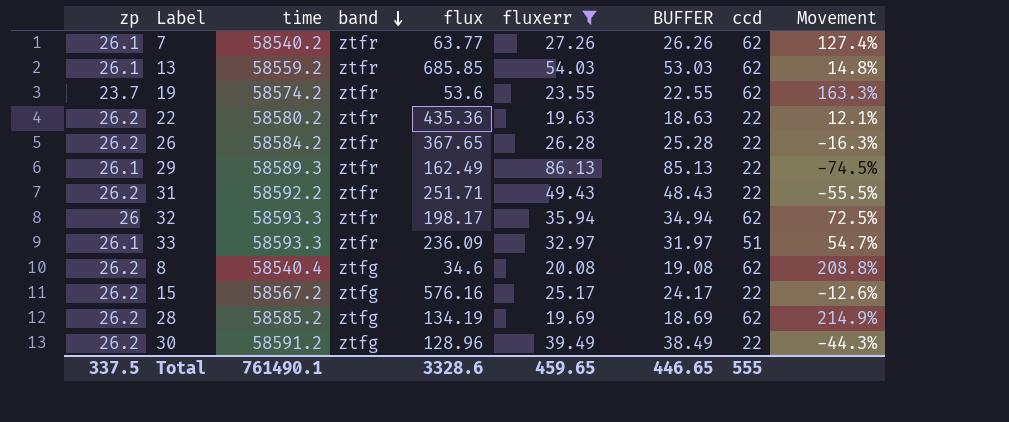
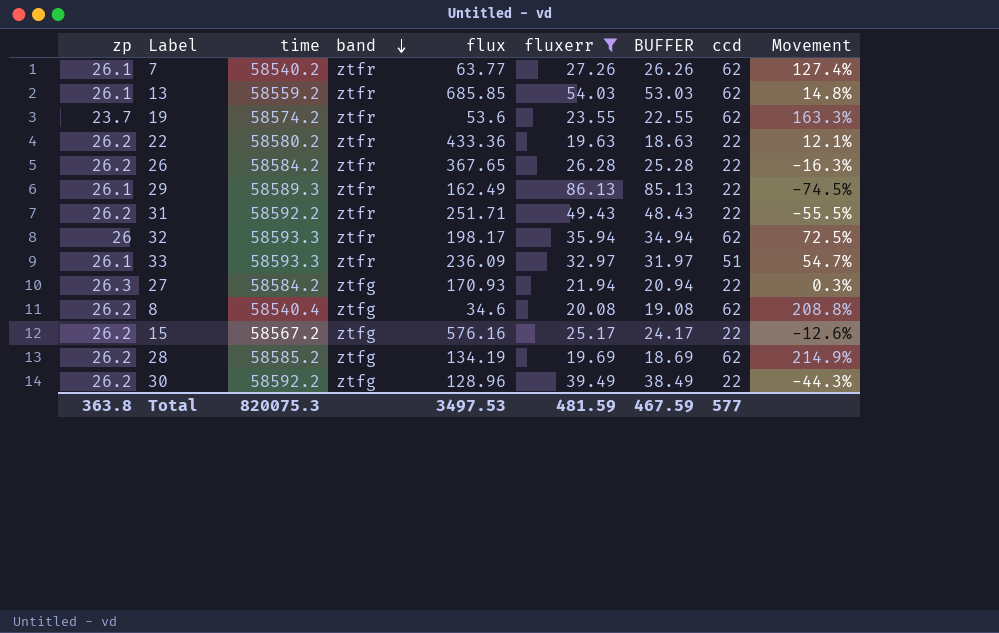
22 | flux: 435.36 -> 433.36
row 27: none -> 26.3 | 58584.2 | ztfg | 170.93 | 21.94 | 20.94 | 22 | 0.3%
30 | time: 58591.2 -> 58592.2
Total | zp: 337.5 -> 363.8
Total | time: 761490.1 -> 820075.3
Total | flux: 3328.6 -> 3497.53
Total | fluxerr: 459.65 -> 481.59
Total | BUFFER: 446.65 -> 467.59
Total | ccd: 555 -> 577

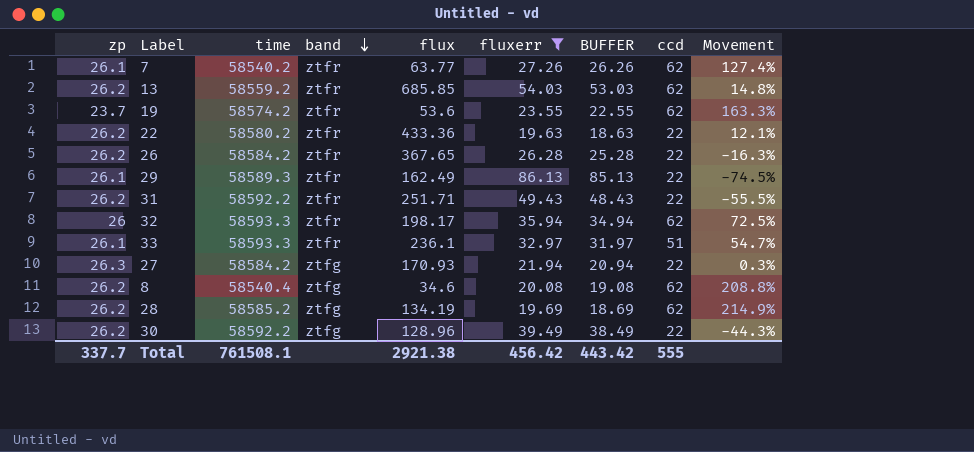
row 15: 26.2 | 58567.2 | ztfg | 576.16 | 25.17 | 24.17 | 22 | -12.6% -> none
13 | zp: 26.1 -> 26.2
33 | flux: 236.09 -> 236.1
Total | zp: 363.8 -> 337.7
Total | time: 820075.3 -> 761508.1
Total | flux: 3497.53 -> 2921.38
Total | fluxerr: 481.59 -> 456.42
Total | BUFFER: 467.59 -> 443.42
Total | ccd: 577 -> 555

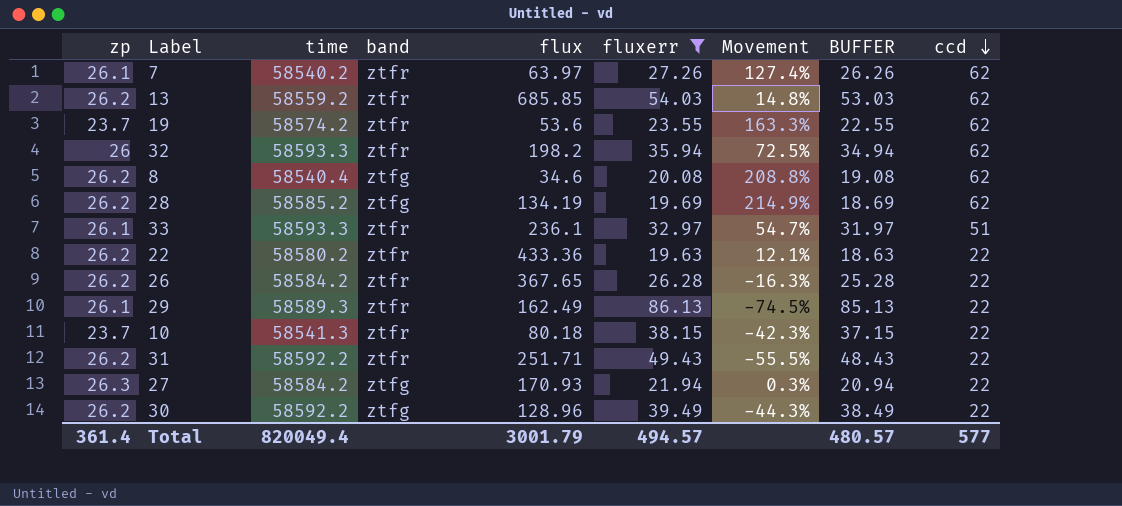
row order: band descending -> ccd descending
column Movement | position: 9 -> 7
7 | flux: 63.77 -> 63.97
32 | flux: 198.17 -> 198.2
row 10: none -> 23.7 | 58541.3 | ztfr | 80.18 | 38.15 | -42.3% | 37.15 | 22
Total | zp: 337.7 -> 361.4
Total | time: 761508.1 -> 820049.4
Total | flux: 2921.38 -> 3001.79
Total | fluxerr: 456.42 -> 494.57
Total | BUFFER: 443.42 -> 480.57
Total | ccd: 555 -> 577

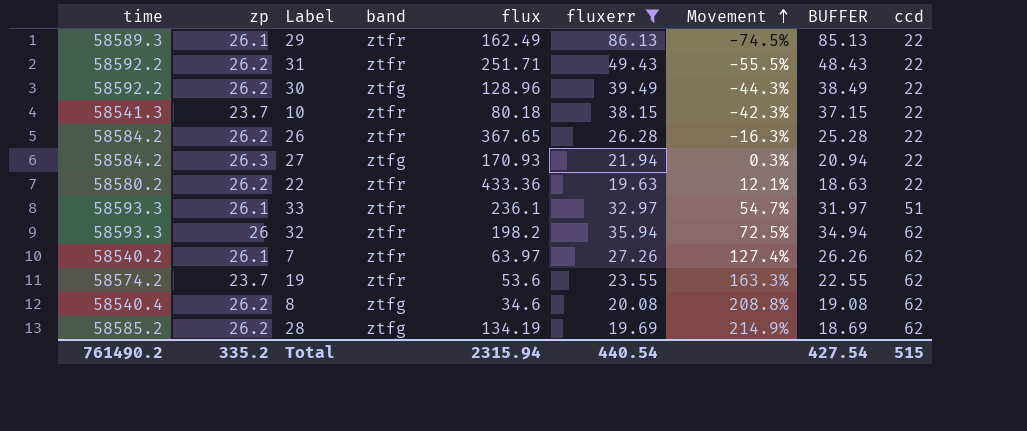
row order: ccd descending -> Movement ascending
column time | position: 3 -> 1
row 13: 26.2 | 58559.2 | ztfr | 685.85 | 54.03 | 14.8% | 53.03 | 62 -> none
Total | time: 820049.4 -> 761490.2
Total | zp: 361.4 -> 335.2
Total | flux: 3001.79 -> 2315.94
Total | fluxerr: 494.57 -> 440.54
Total | BUFFER: 480.57 -> 427.54
Total | ccd: 577 -> 515

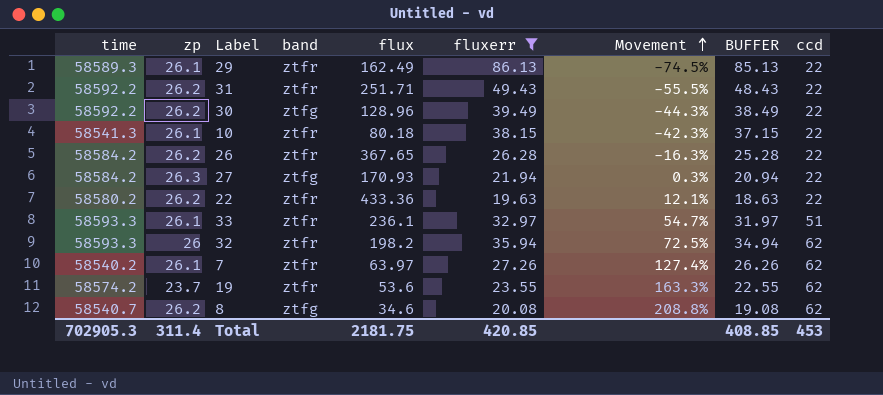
row 28: 58585.2 | 26.2 | ztfg | 134.19 | 19.69 | 214.9% | 18.69 | 62 -> none
10 | zp: 23.7 -> 26.1
8 | time: 58540.4 -> 58540.7
Total | time: 761490.2 -> 702905.3
Total | zp: 335.2 -> 311.4
Total | flux: 2315.94 -> 2181.75
Total | fluxerr: 440.54 -> 420.85
Total | BUFFER: 427.54 -> 408.85
Total | ccd: 515 -> 453

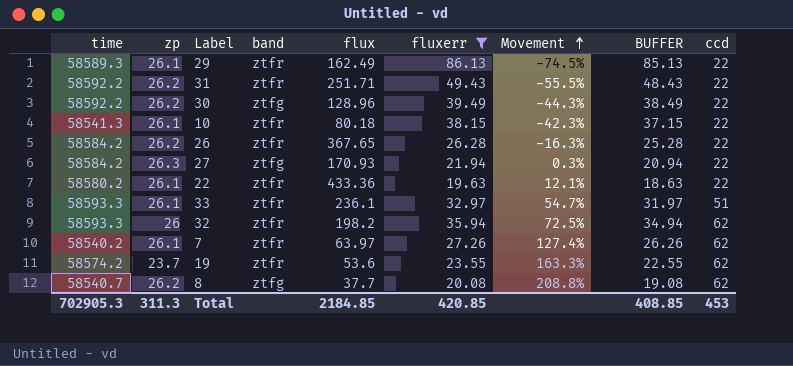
22 | zp: 26.2 -> 26.1
8 | flux: 34.6 -> 37.7
Total | zp: 311.4 -> 311.3
Total | flux: 2181.75 -> 2184.85

